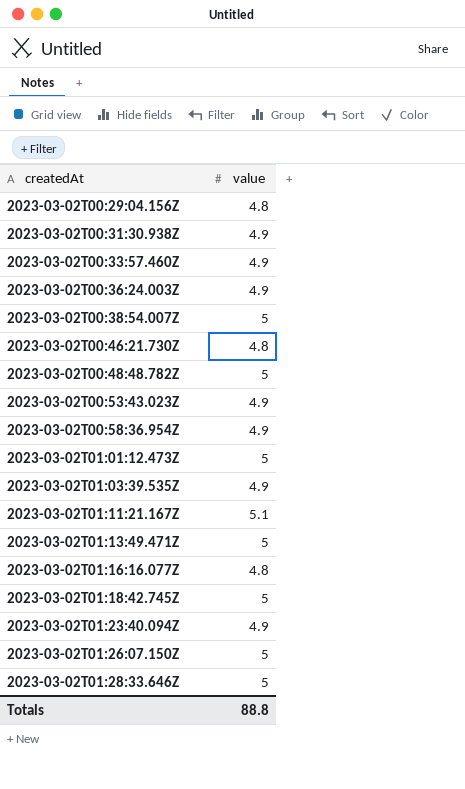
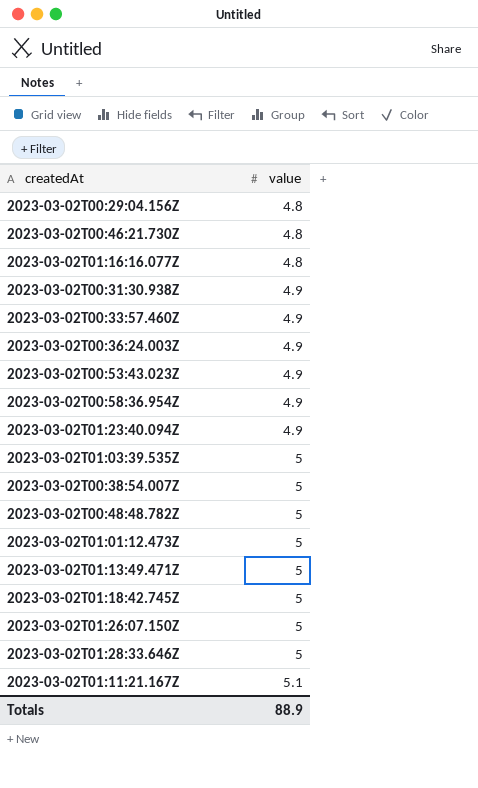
row order: createdAt ascending -> value ascending
2023-03-02T01:03:39.535Z | value: 4.9 -> 5
Totals | value: 88.8 -> 88.9

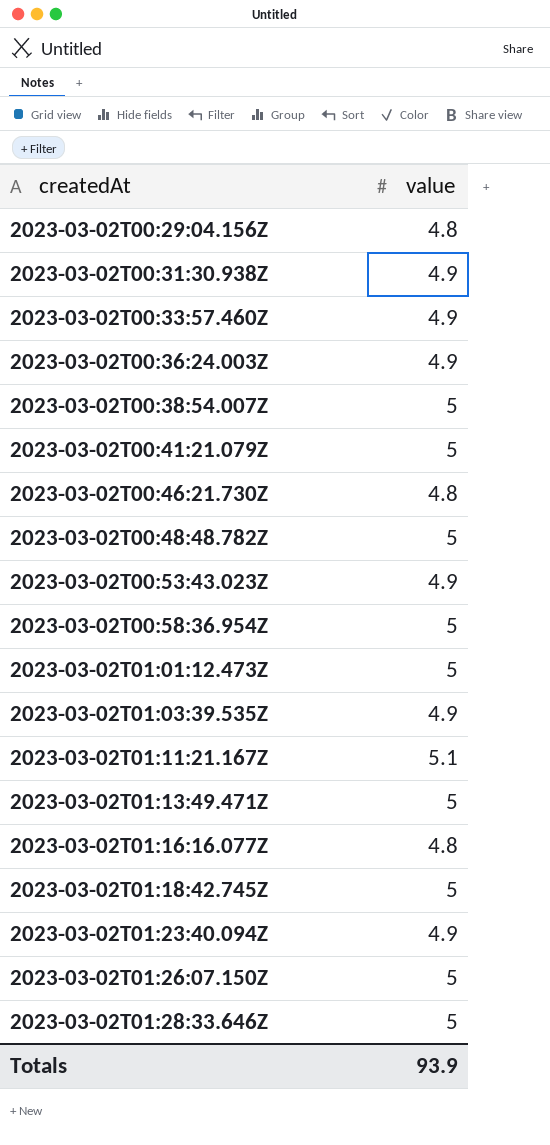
row order: value ascending -> createdAt ascending
row 2023-03-02T00:41:21.079Z: none -> 5
2023-03-02T00:58:36.954Z | value: 4.9 -> 5
2023-03-02T01:03:39.535Z | value: 5 -> 4.9
Totals | value: 88.9 -> 93.9

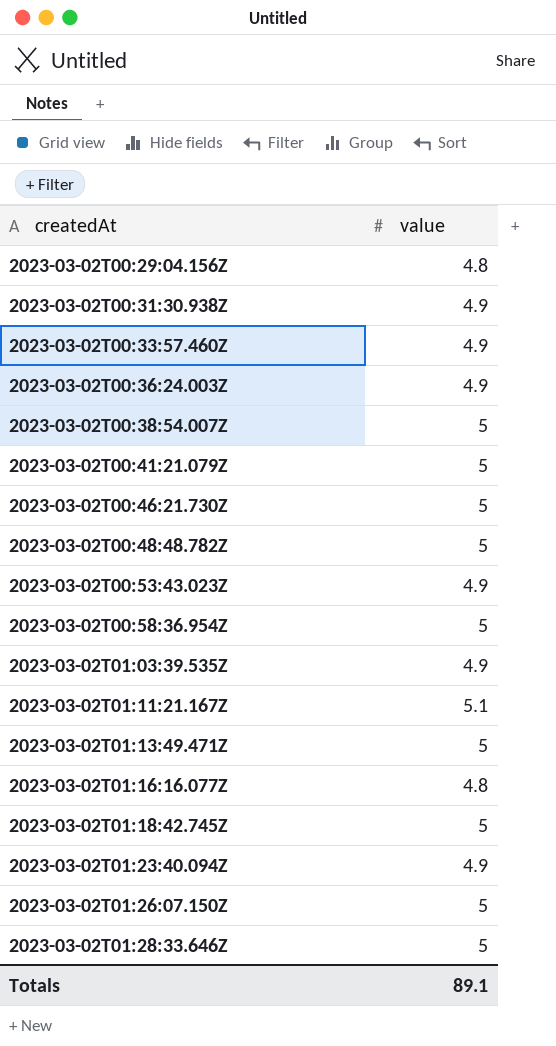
row 2023-03-02T01:01:12.473Z: 5 -> none
2023-03-02T00:46:21.730Z | value: 4.8 -> 5
Totals | value: 93.9 -> 89.1

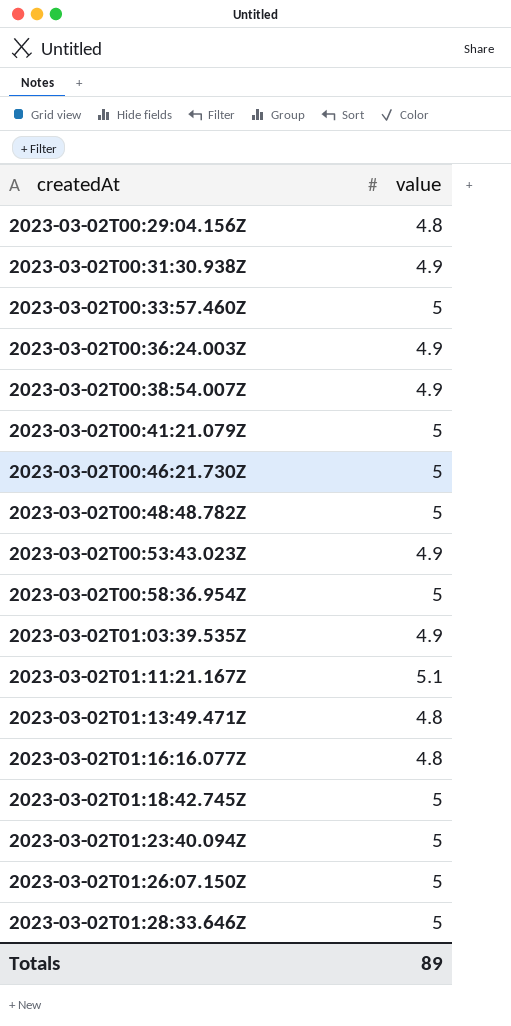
2023-03-02T00:33:57.460Z | value: 4.9 -> 5
2023-03-02T00:38:54.007Z | value: 5 -> 4.9
2023-03-02T01:13:49.471Z | value: 5 -> 4.8
2023-03-02T01:23:40.094Z | value: 4.9 -> 5
Totals | value: 89.1 -> 89

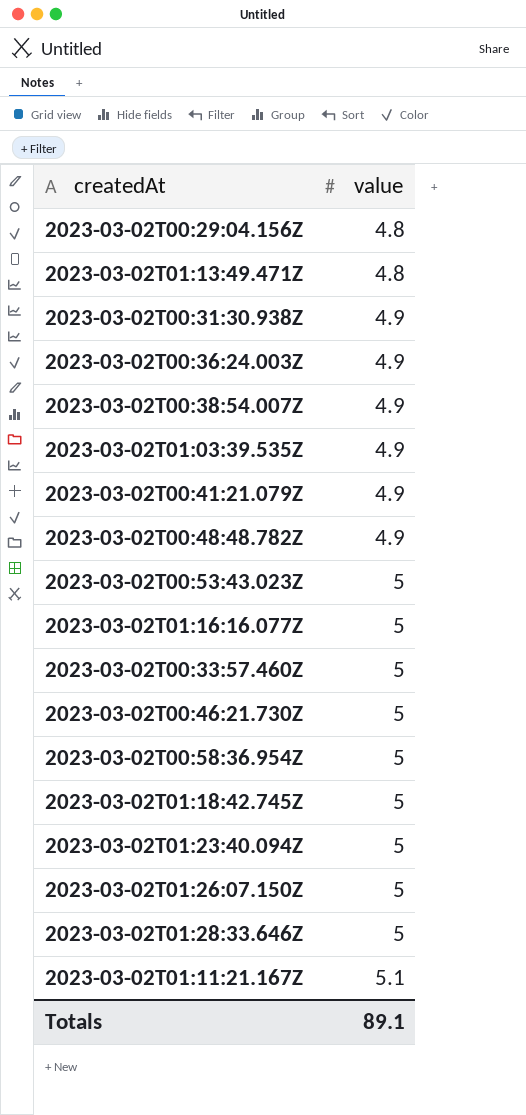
row order: createdAt ascending -> value ascending
2023-03-02T00:41:21.079Z | value: 5 -> 4.9
2023-03-02T00:48:48.782Z | value: 5 -> 4.9
2023-03-02T00:53:43.023Z | value: 4.9 -> 5
2023-03-02T01:16:16.077Z | value: 4.8 -> 5
Totals | value: 89 -> 89.1

